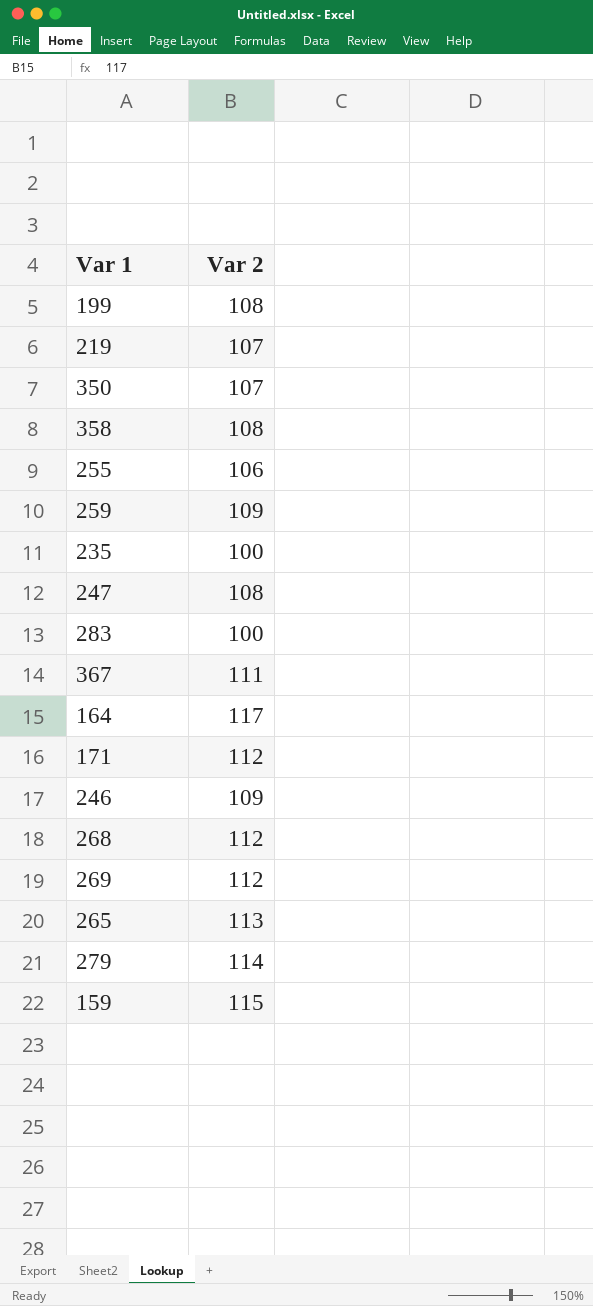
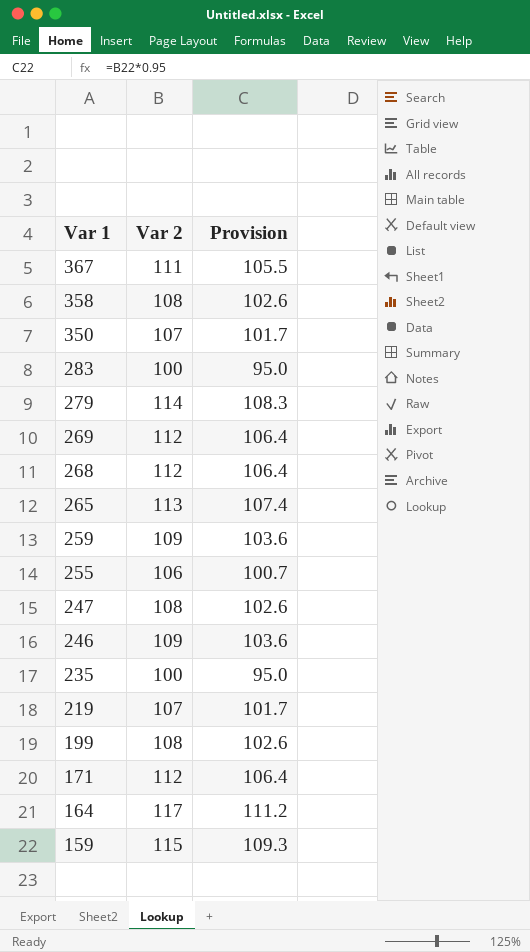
row order: none -> Var 1 descending
column Provision | formula: none -> [Var 2] * 0.95

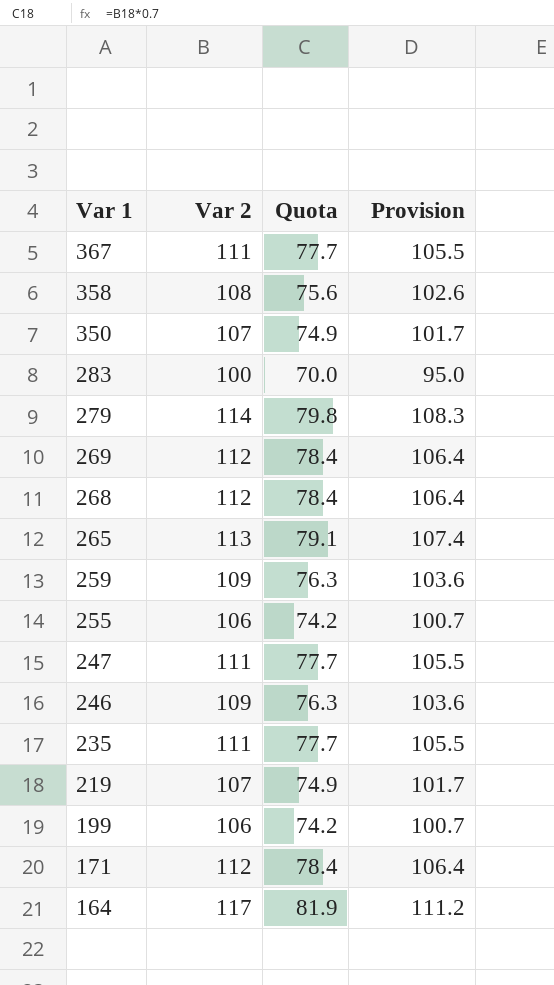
column Quota | formula: none -> [Var 2] * 0.7
row 159: 115 | 109.3 -> none
247 | Var 2: 108 -> 111
247 | Provision: 102.6 -> 105.5
235 | Var 2: 100 -> 111
235 | Provision: 95.0 -> 105.5
199 | Var 2: 108 -> 106
199 | Provision: 102.6 -> 100.7

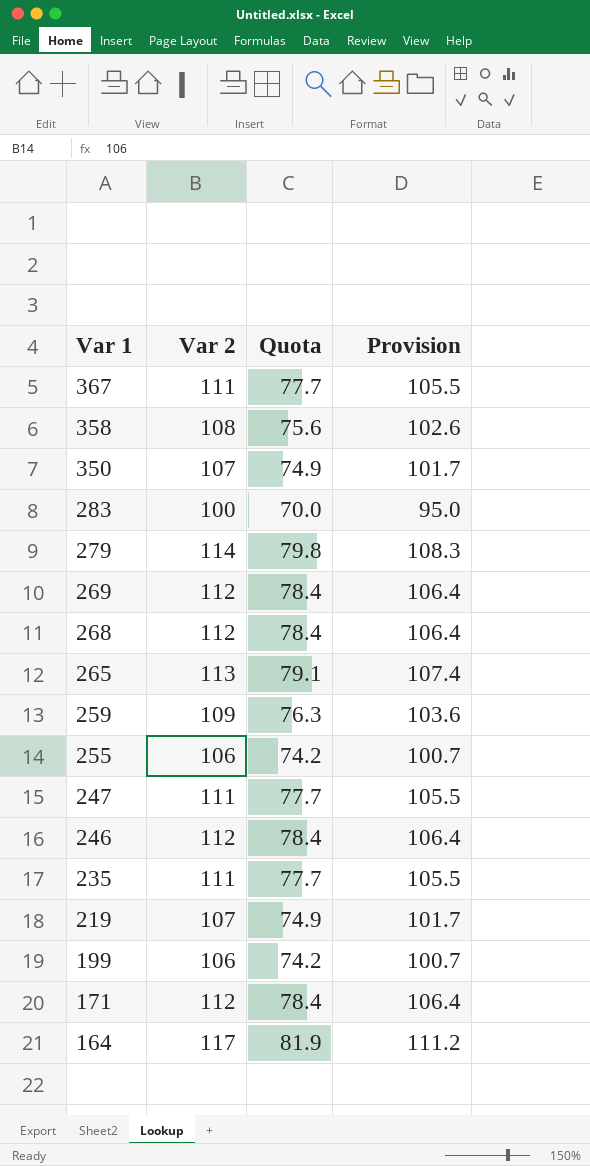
246 | Var 2: 109 -> 112
246 | Quota: 76.3 -> 78.4
246 | Provision: 103.6 -> 106.4

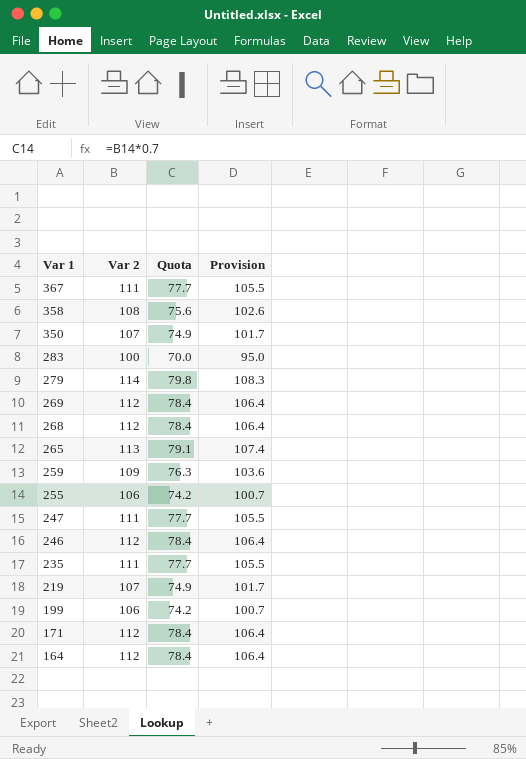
164 | Var 2: 117 -> 112
164 | Quota: 81.9 -> 78.4
164 | Provision: 111.2 -> 106.4

